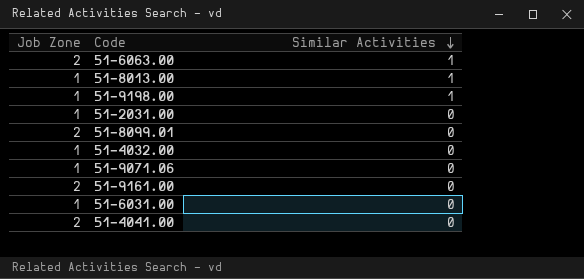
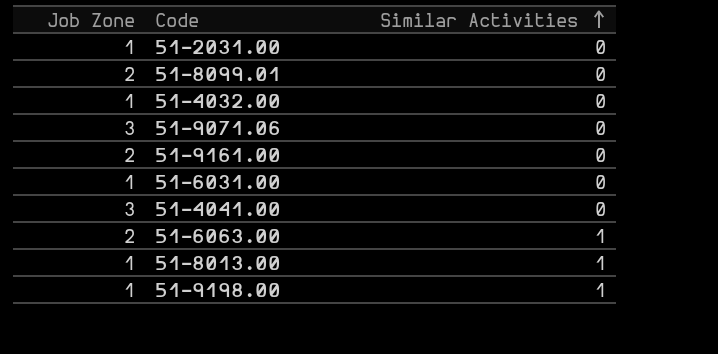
row order: Similar Activities descending -> Similar Activities ascending
51-9071.06 | Job Zone: 1 -> 3
51-4041.00 | Job Zone: 2 -> 3

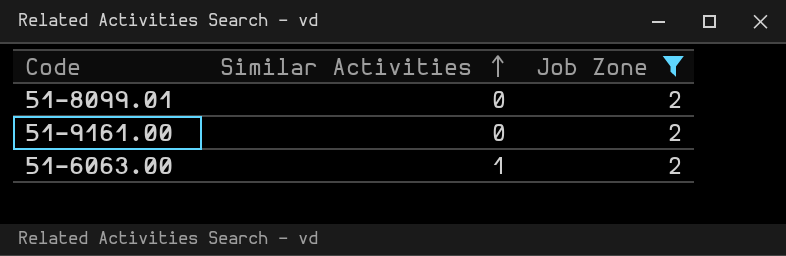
filter: none -> Job Zone = 2
column Job Zone | position: 1 -> 3

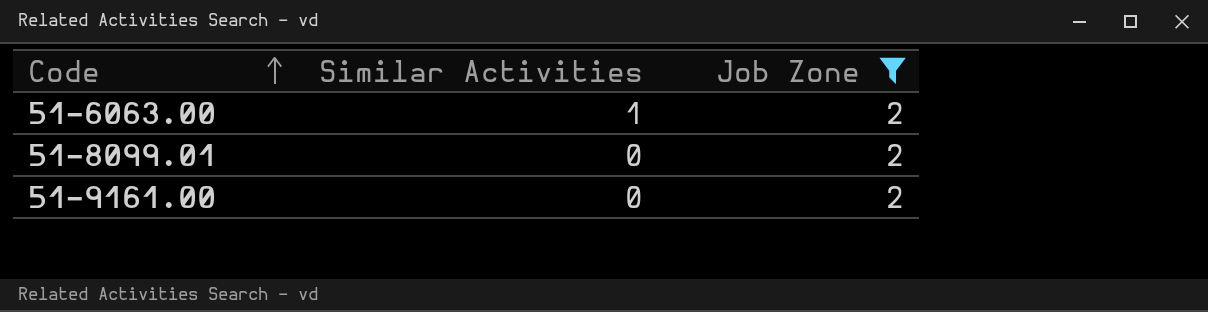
row order: Similar Activities ascending -> Code ascending

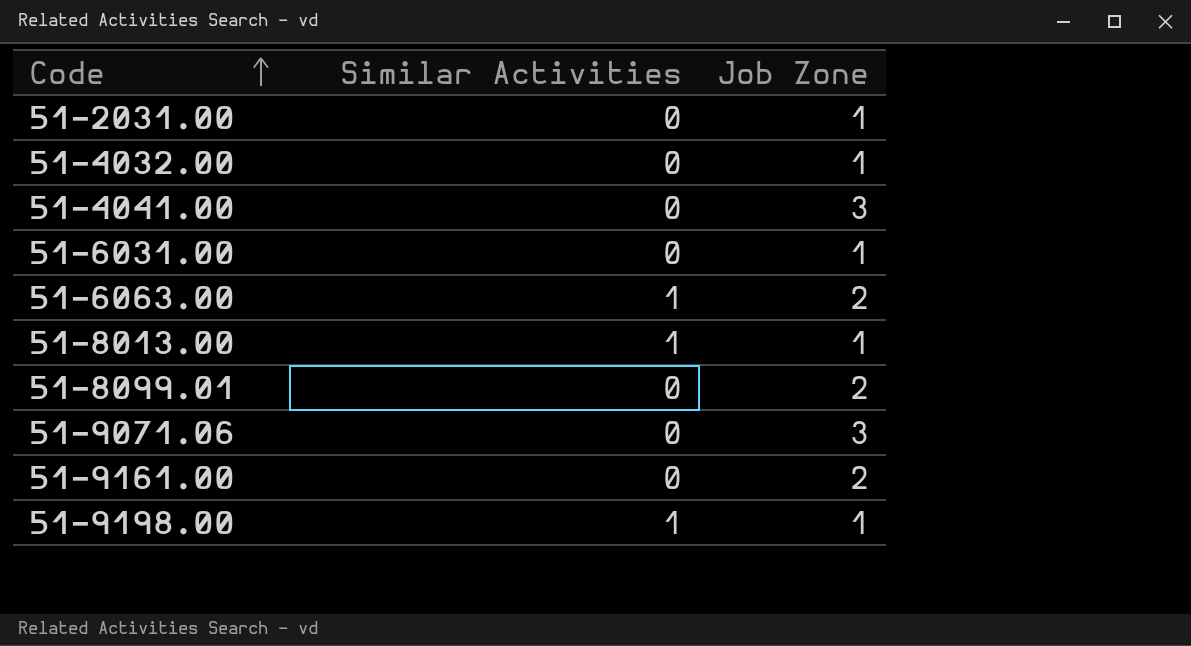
filter: Job Zone = 2 -> none

